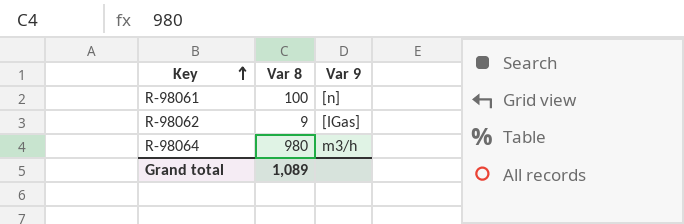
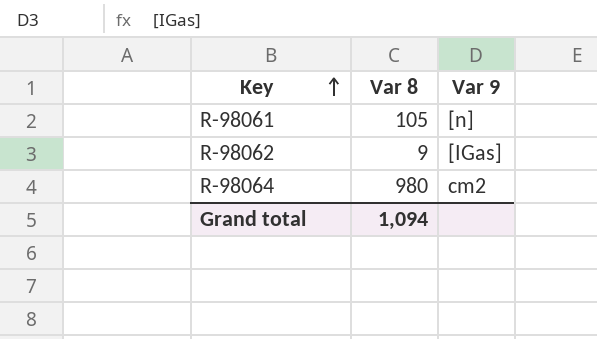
R-98061 | Var 8: 100 -> 105
R-98064 | Var 9: m3/h -> cm2
Grand total | Var 8: 1,089 -> 1,094

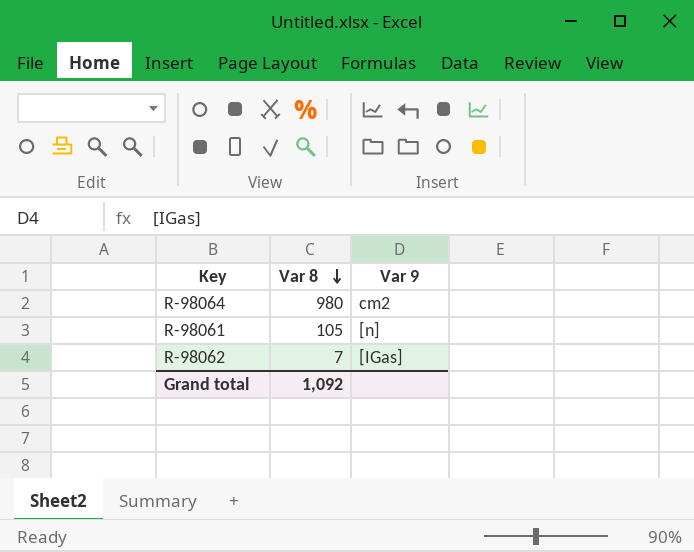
row order: Key ascending -> Var 8 descending
R-98062 | Var 8: 9 -> 7
Grand total | Var 8: 1,094 -> 1,092

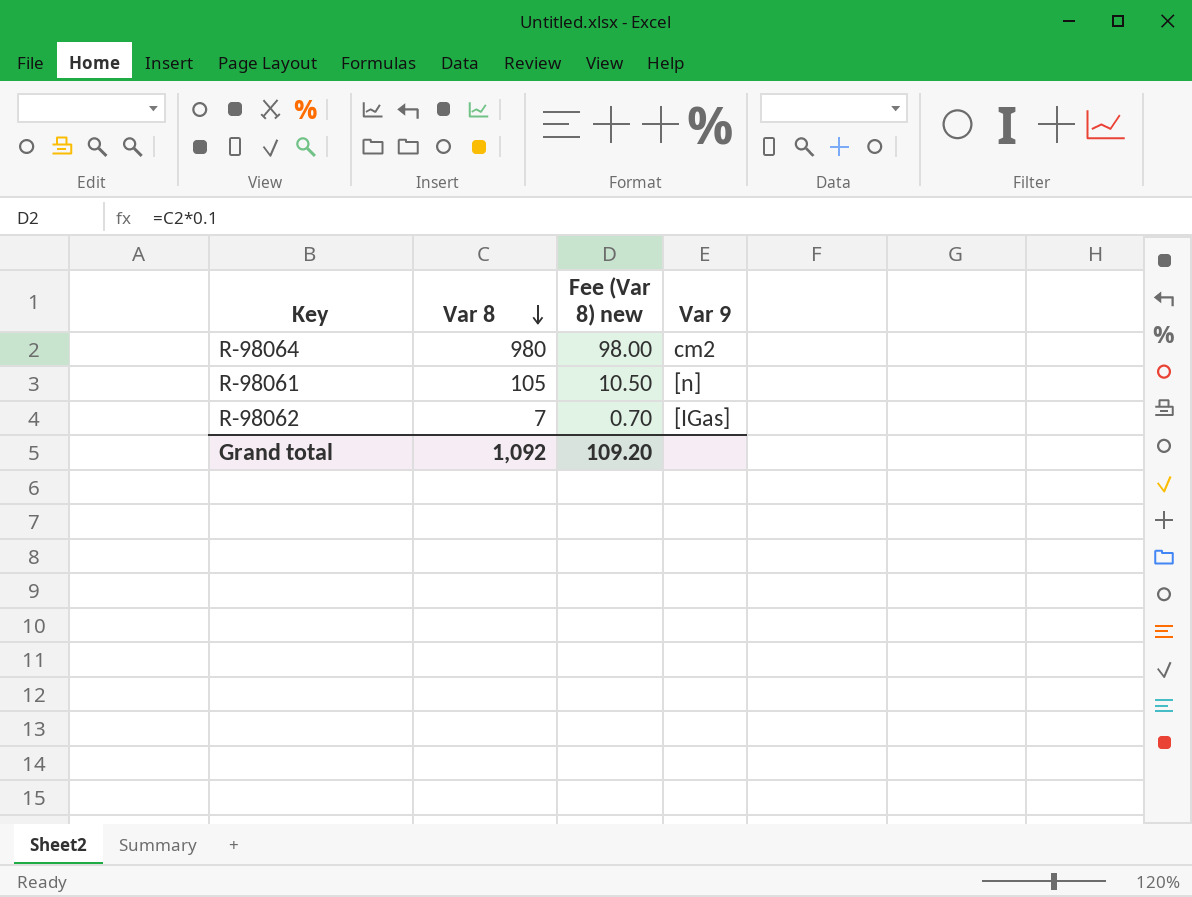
column Fee (Var 8) new | formula: none -> [Var 8] * 0.1

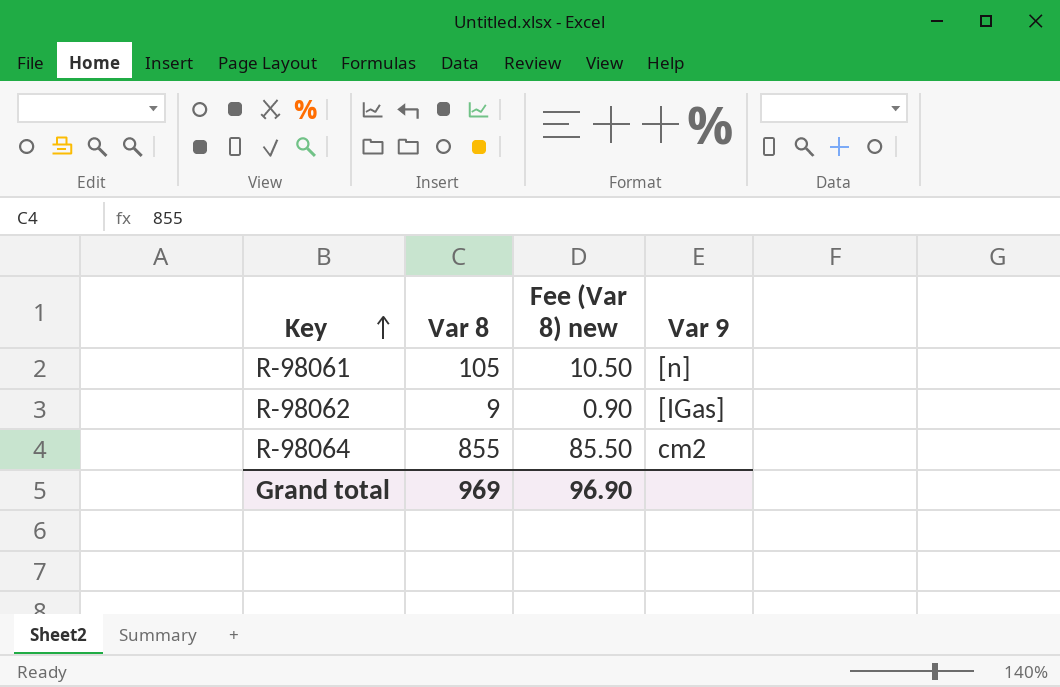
row order: Var 8 descending -> Key ascending
R-98062 | Var 8: 7 -> 9
R-98062 | Fee (Var 8) new: 0.70 -> 0.90
R-98064 | Var 8: 980 -> 855
R-98064 | Fee (Var 8) new: 98.00 -> 85.50
Grand total | Var 8: 1,092 -> 969
Grand total | Fee (Var 8) new: 109.20 -> 96.90

